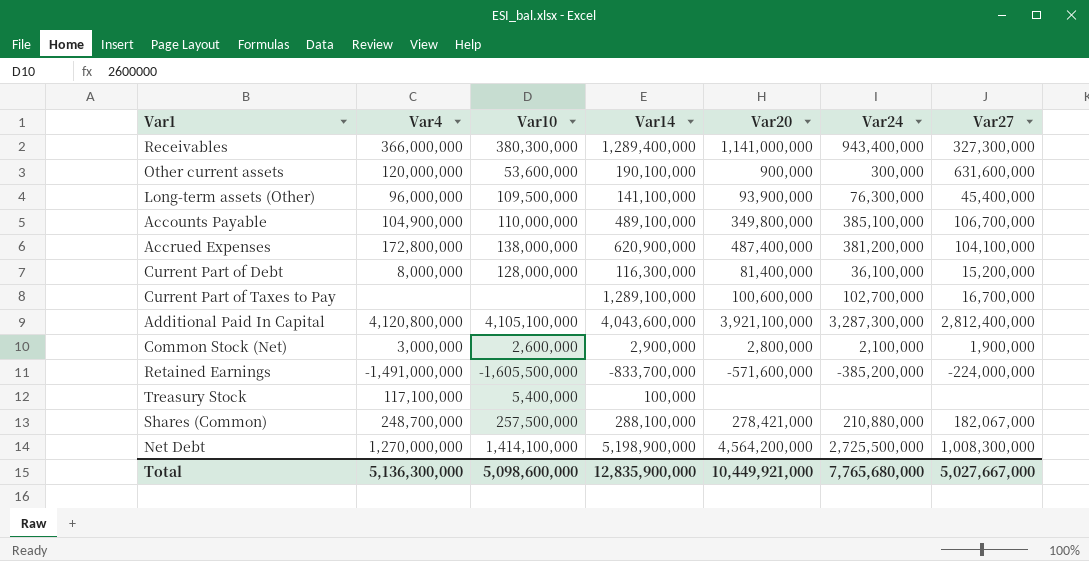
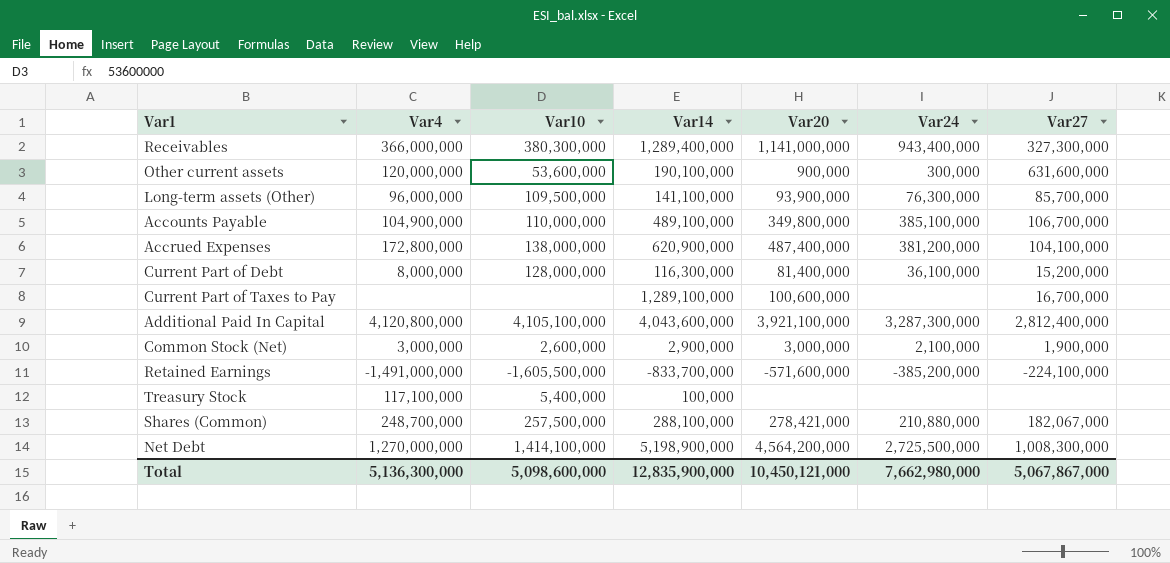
Long-term assets (Other) | Var27: 45,400,000 -> 85,700,000
Current Part of Taxes to Pay | Var24: 102,700,000 -> none
Common Stock (Net) | Var20: 2,800,000 -> 3,000,000
Retained Earnings | Var27: -224,000,000 -> -224,100,000
Total | Var20: 10,449,921,000 -> 10,450,121,000
Total | Var24: 7,765,680,000 -> 7,662,980,000
Total | Var27: 5,027,667,000 -> 5,067,867,000

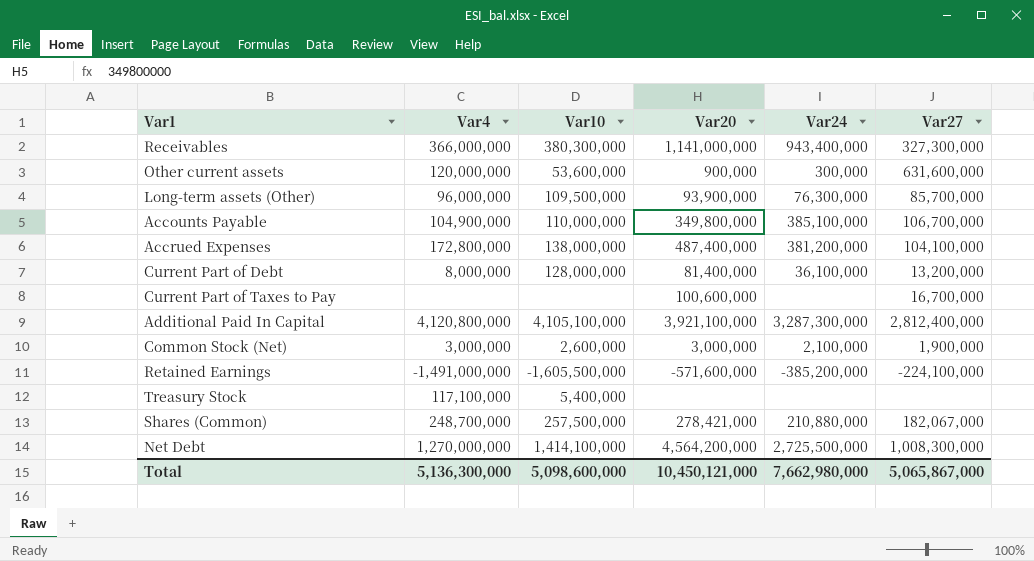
column Var14 | position: 4 -> none
Current Part of Debt | Var27: 15,200,000 -> 13,200,000
Total | Var27: 5,067,867,000 -> 5,065,867,000

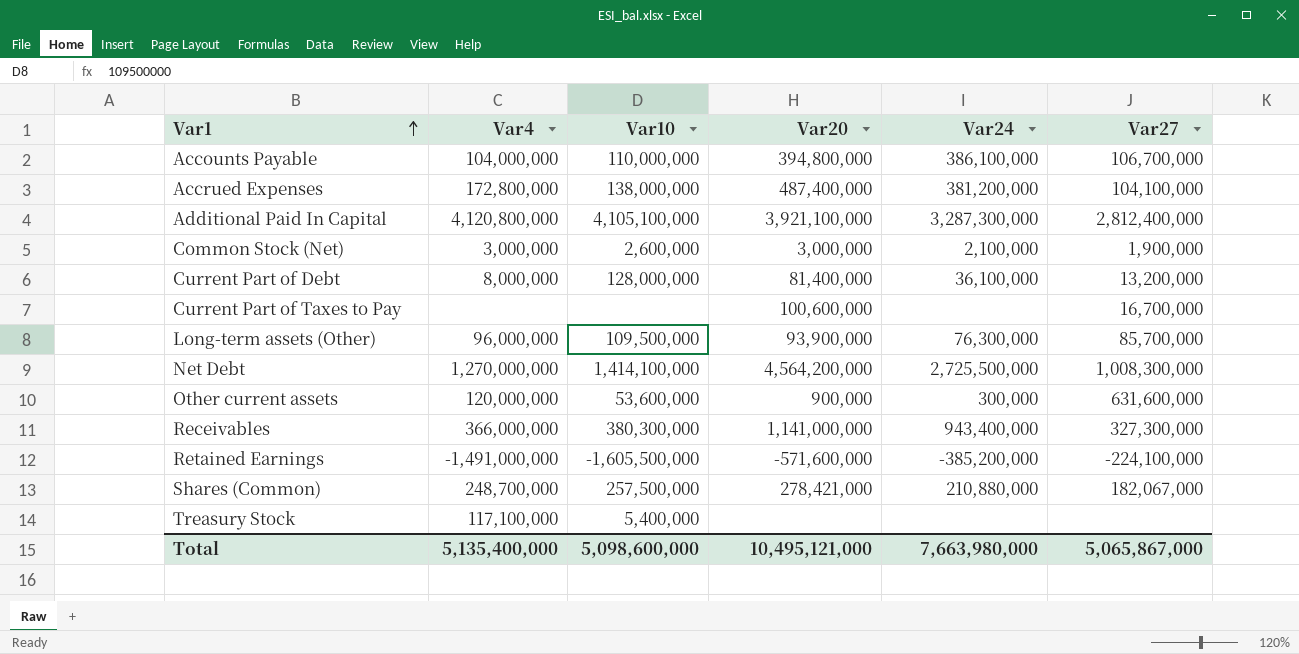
row order: none -> Var1 ascending
Accounts Payable | Var4: 104,900,000 -> 104,000,000
Accounts Payable | Var20: 349,800,000 -> 394,800,000
Accounts Payable | Var24: 385,100,000 -> 386,100,000
Total | Var4: 5,136,300,000 -> 5,135,400,000
Total | Var20: 10,450,121,000 -> 10,495,121,000
Total | Var24: 7,662,980,000 -> 7,663,980,000

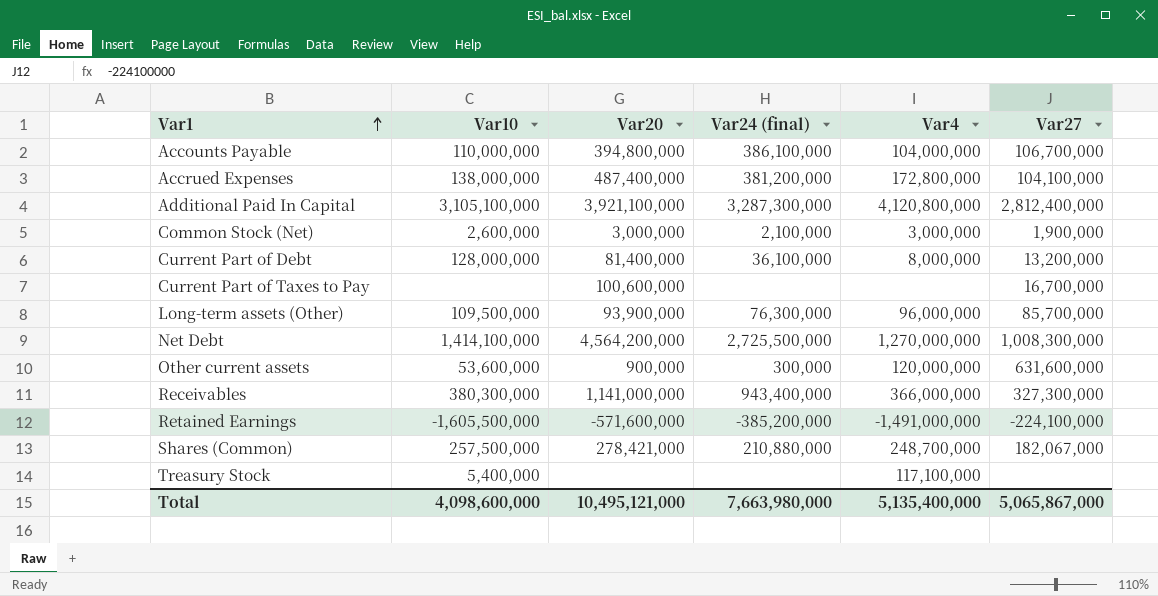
column name: Var24 -> Var24 (final)
column Var4 | position: 2 -> 5
Additional Paid In Capital | Var10: 4,105,100,000 -> 3,105,100,000
Total | Var10: 5,098,600,000 -> 4,098,600,000

